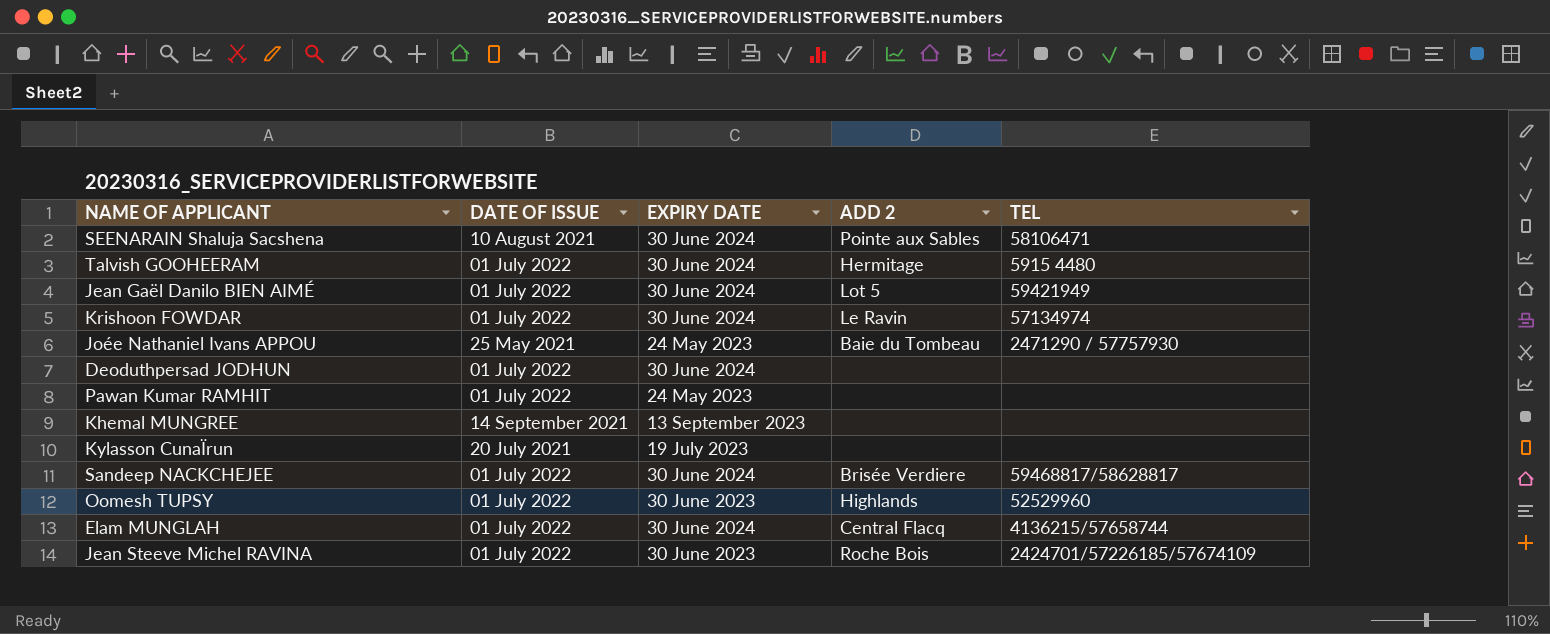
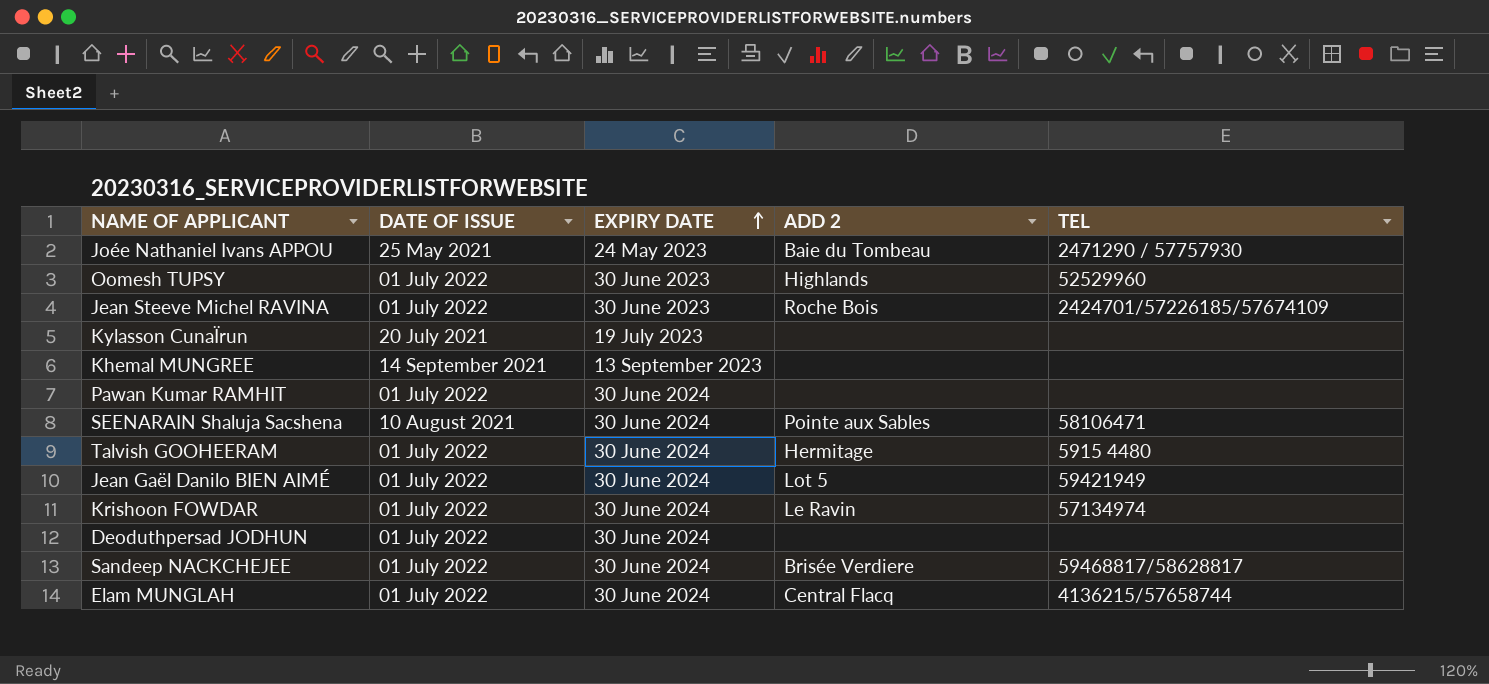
row order: none -> EXPIRY DATE ascending
Pawan Kumar RAMHIT | EXPIRY DATE: 24 May 2023 -> 30 June 2024

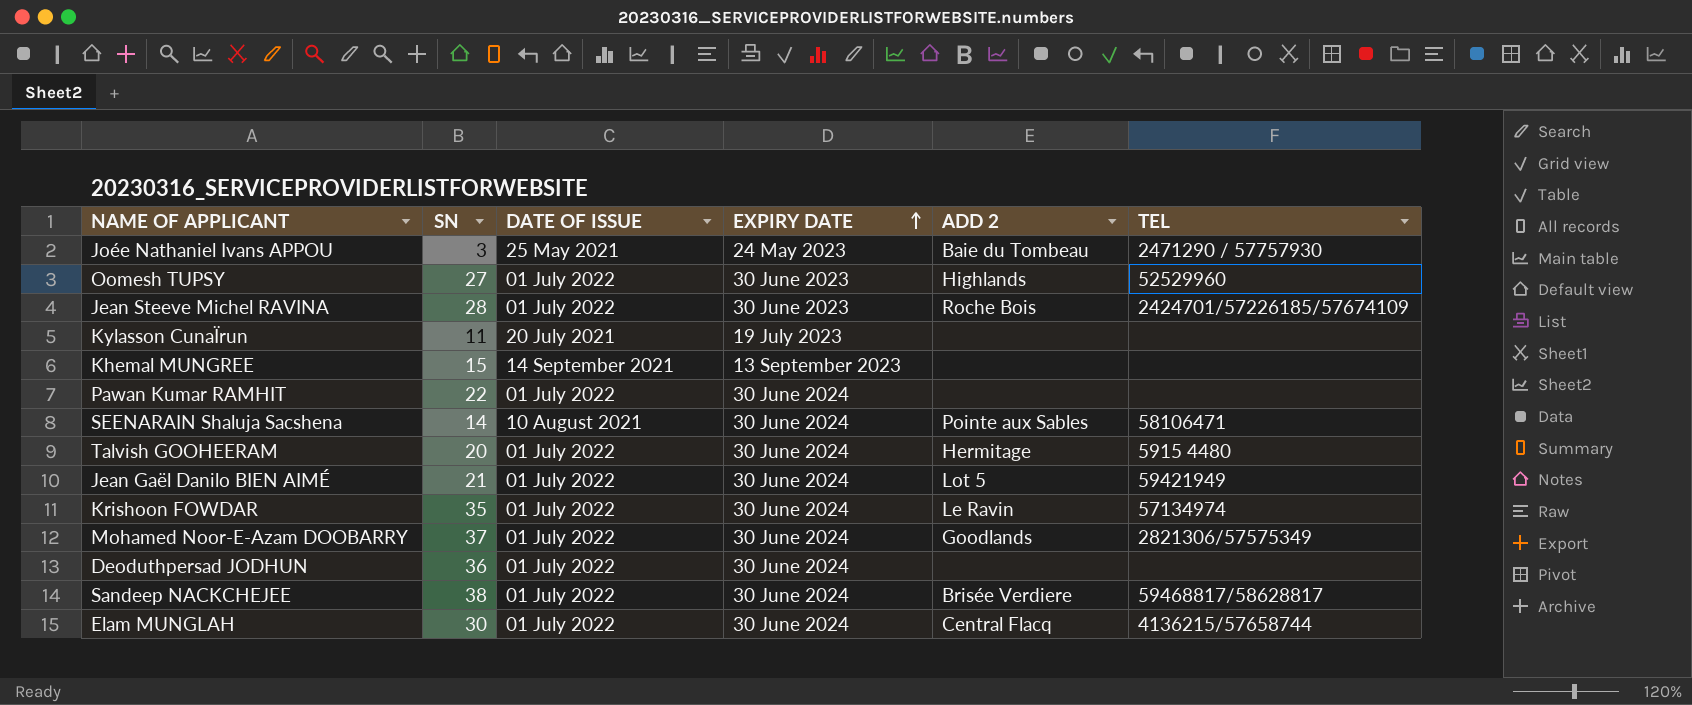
column SN | position: none -> 2
row Mohamed Noor-E-Azam DOOBARRY: none -> 37 | 01 July 2022 | 30 June 2024 | Goodlands | 2821306/57575349

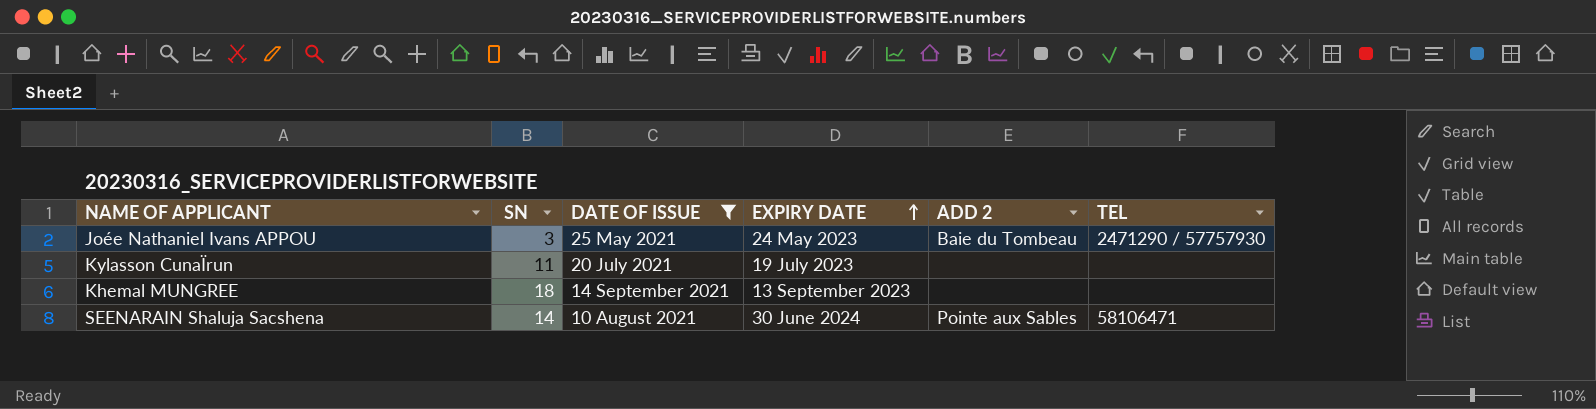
filter: none -> DATE OF ISSUE != 01 July 2022
Khemal MUNGREE | SN: 15 -> 18

